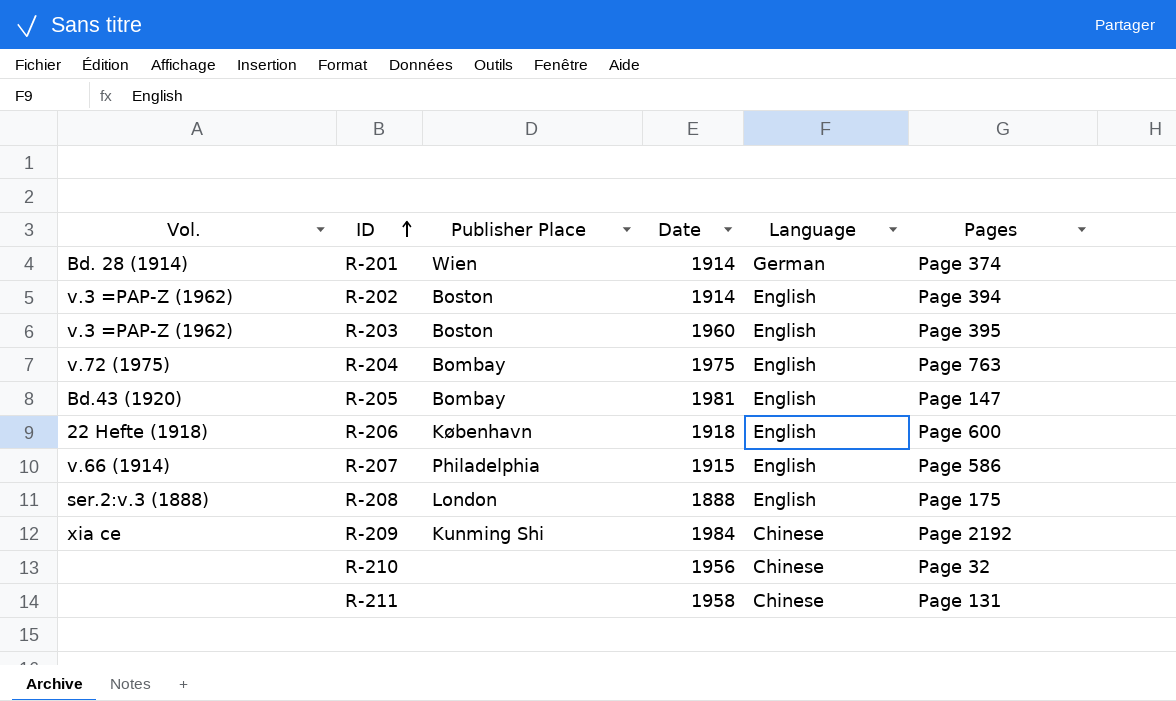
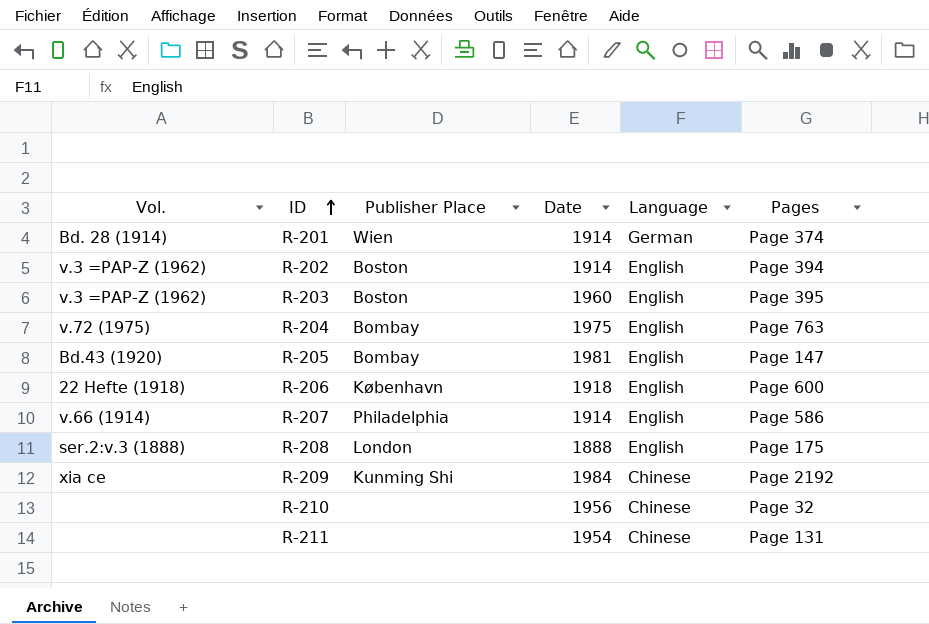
R-207 | Date: 1915 -> 1914
R-211 | Date: 1958 -> 1954

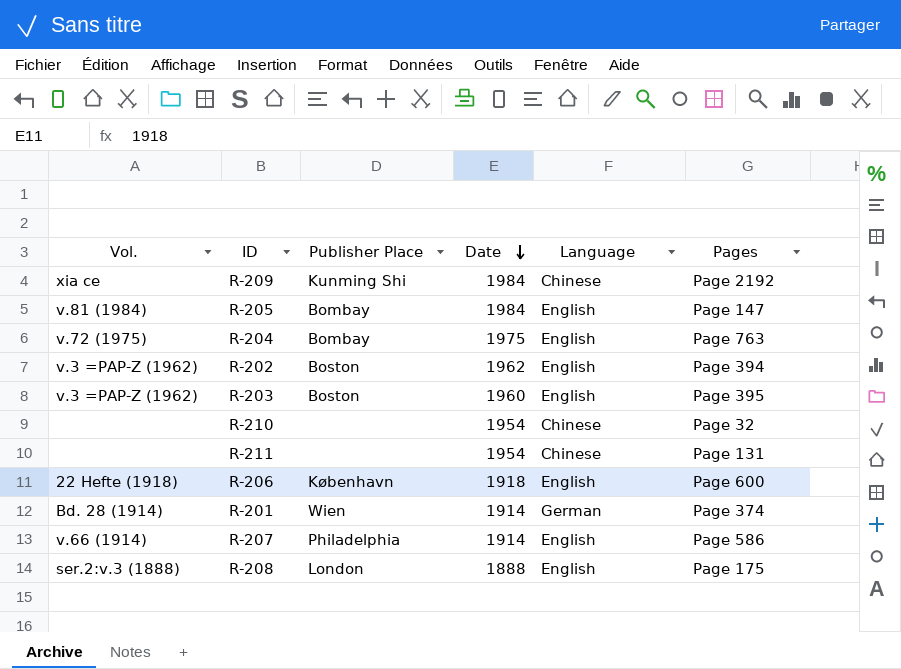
row order: ID ascending -> Date descending
R-205 | Vol.: Bd.43 (1920) -> v.81 (1984)
R-205 | Date: 1981 -> 1984
R-202 | Date: 1914 -> 1962
R-210 | Date: 1956 -> 1954

